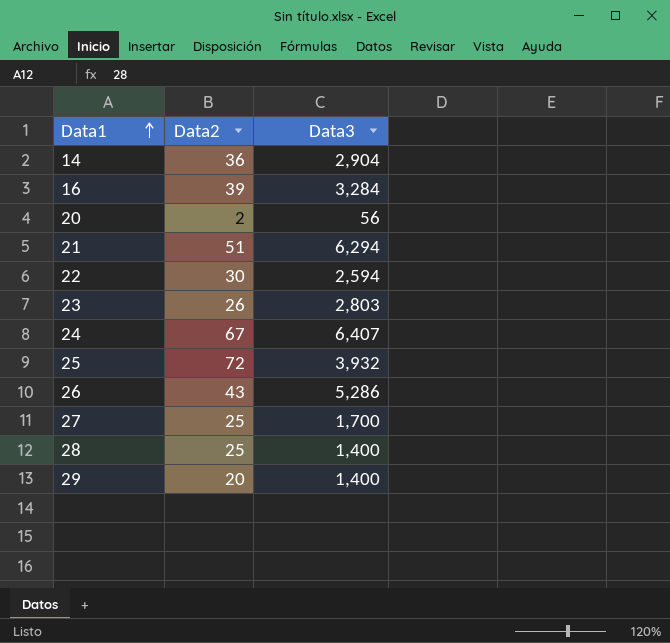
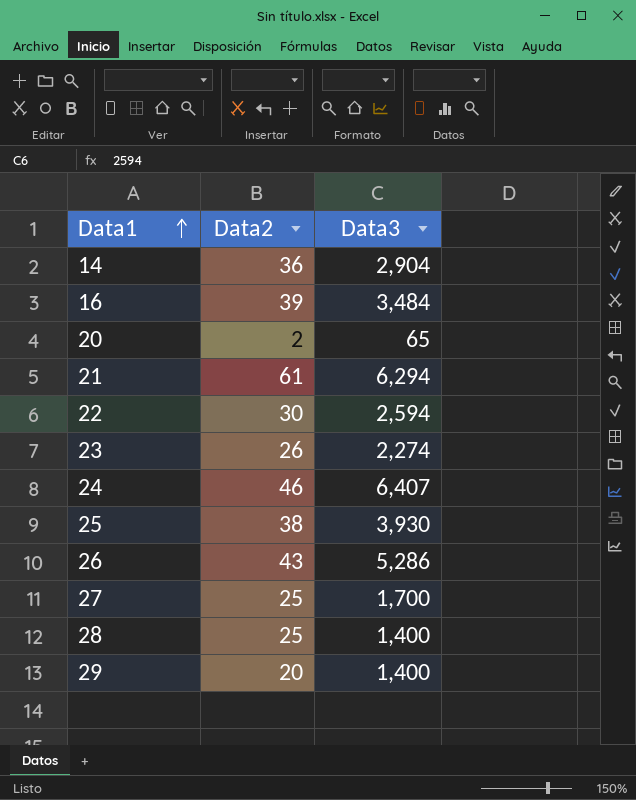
16 | Data3: 3,284 -> 3,484
20 | Data3: 56 -> 65
21 | Data2: 51 -> 61
23 | Data3: 2,803 -> 2,274
24 | Data2: 67 -> 46
25 | Data2: 72 -> 38
25 | Data3: 3,932 -> 3,930

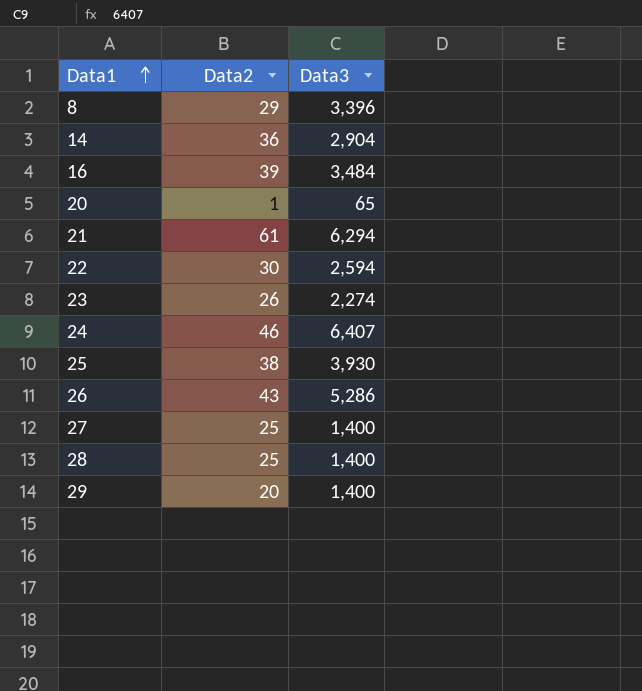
row 8: none -> 29 | 3,396
20 | Data2: 2 -> 1
27 | Data3: 1,700 -> 1,400

